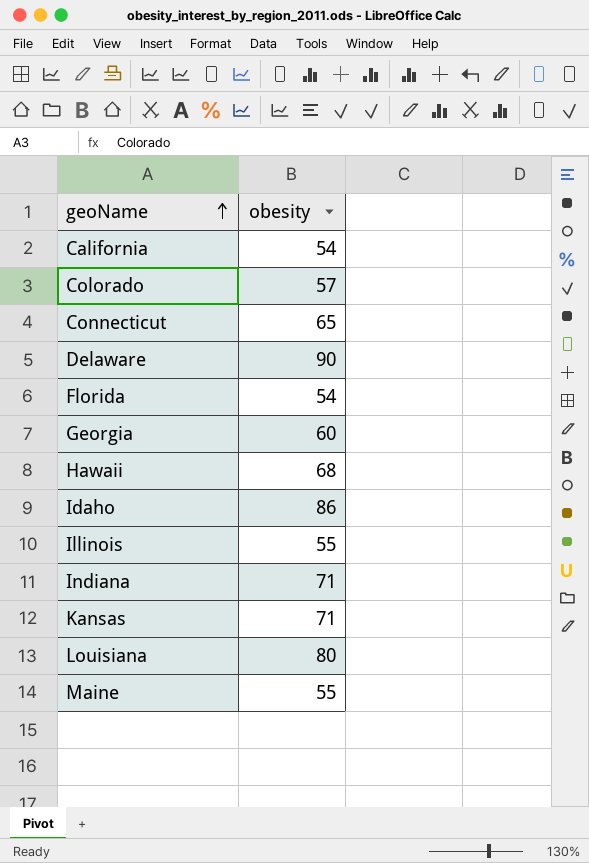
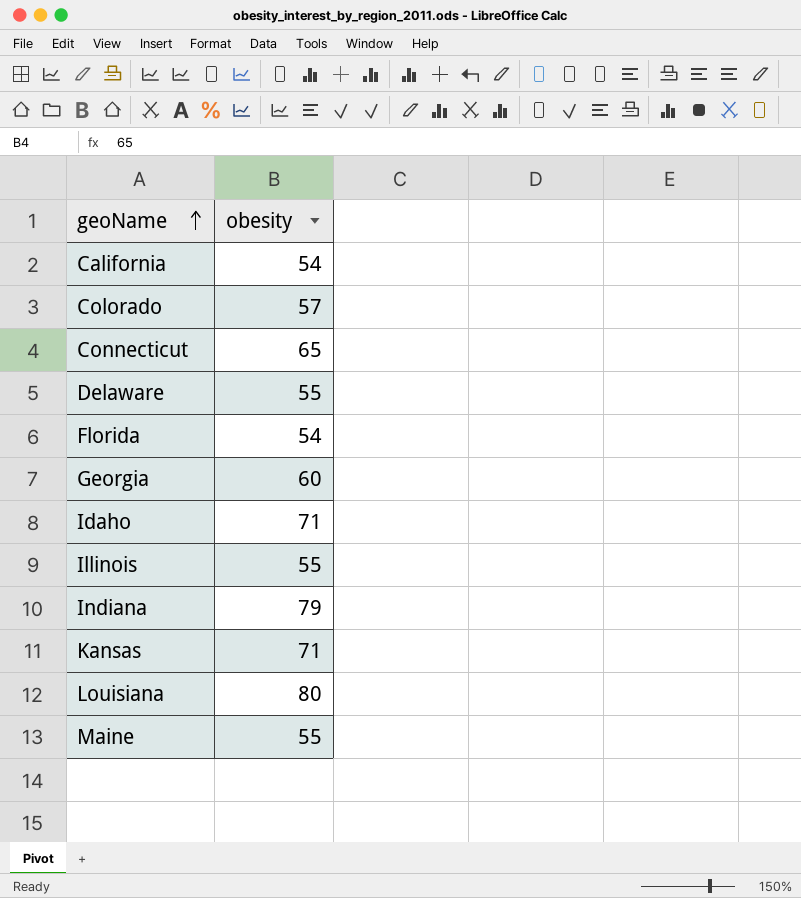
row Hawaii: 68 -> none
Delaware | obesity: 90 -> 55
Idaho | obesity: 86 -> 71
Indiana | obesity: 71 -> 79

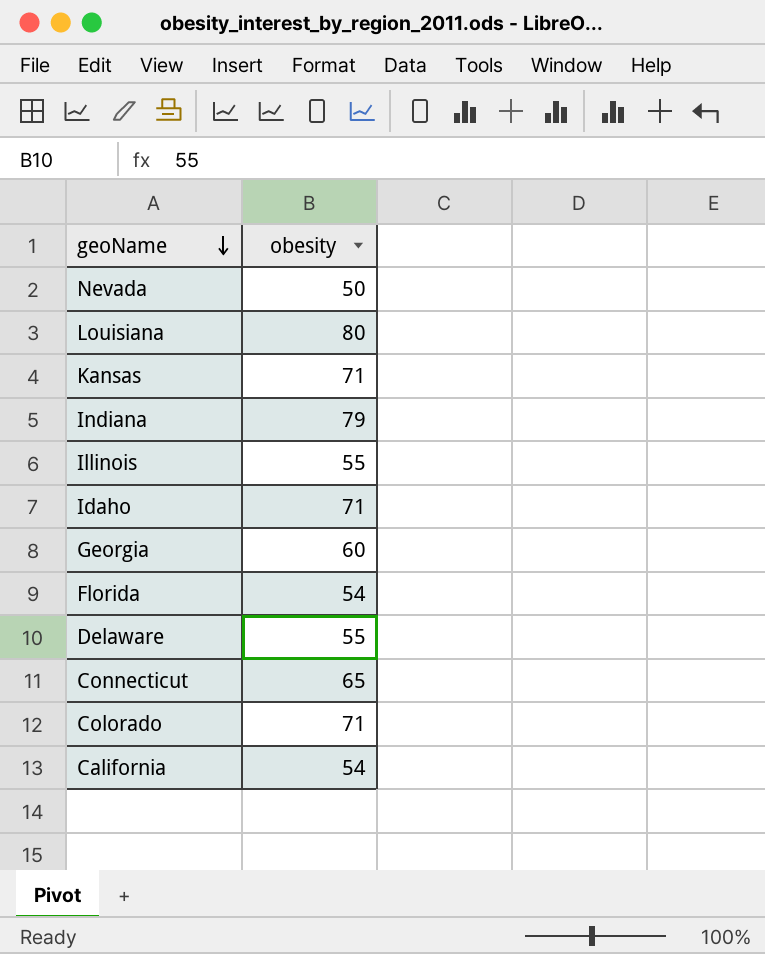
row order: geoName ascending -> geoName descending
row Maine: 55 -> none
row Nevada: none -> 50
Colorado | obesity: 57 -> 71

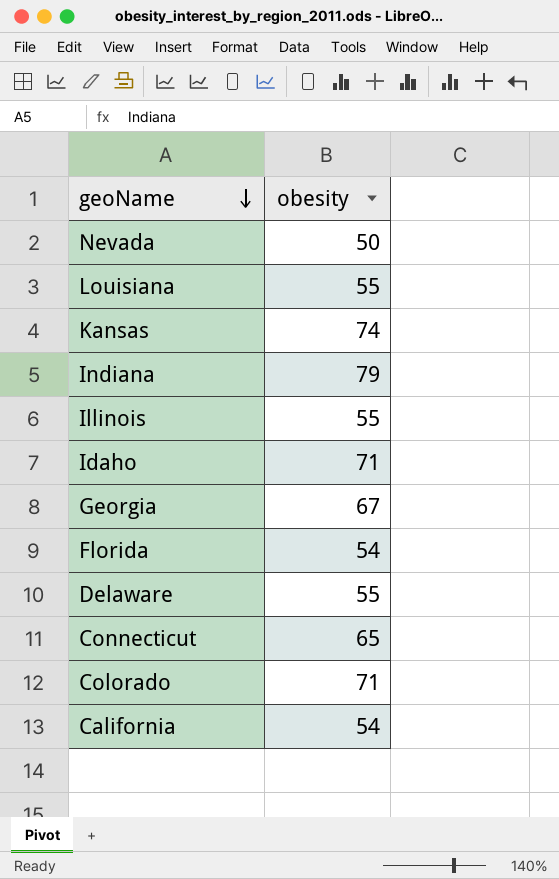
Louisiana | obesity: 80 -> 55
Kansas | obesity: 71 -> 74
Georgia | obesity: 60 -> 67

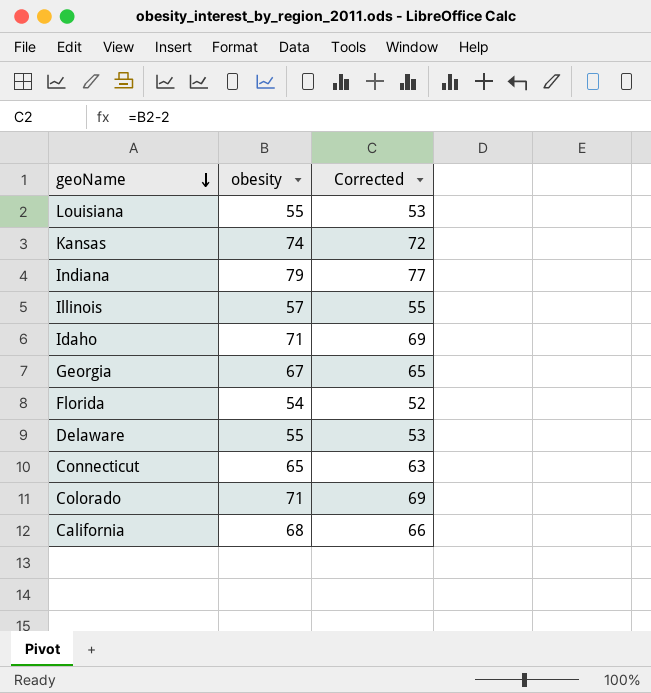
column Corrected | formula: none -> [obesity] - 2
row Nevada: 50 -> none
Illinois | obesity: 55 -> 57
California | obesity: 54 -> 68

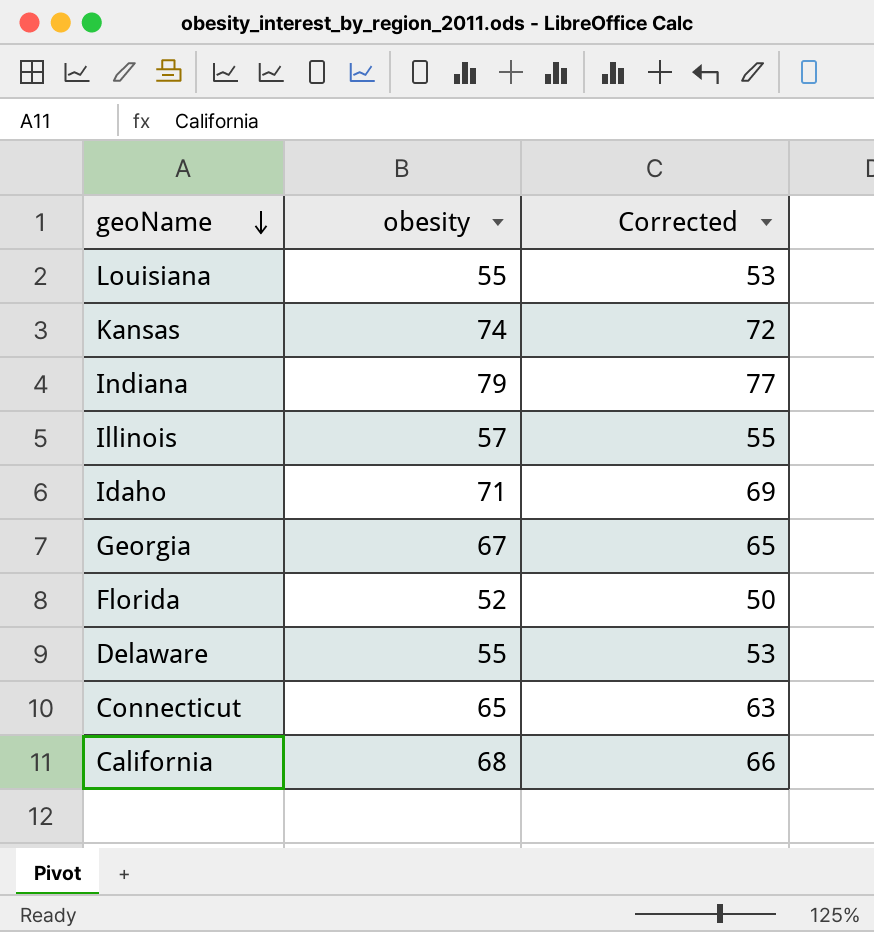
row Colorado: 71 | 69 -> none
Florida | obesity: 54 -> 52
Florida | Corrected: 52 -> 50

